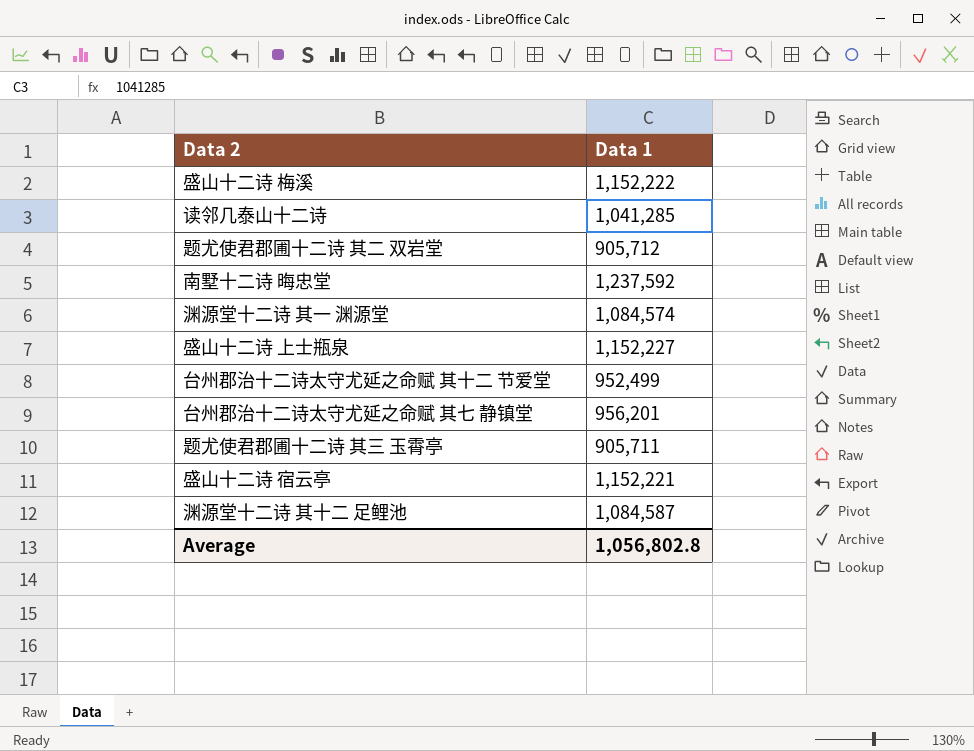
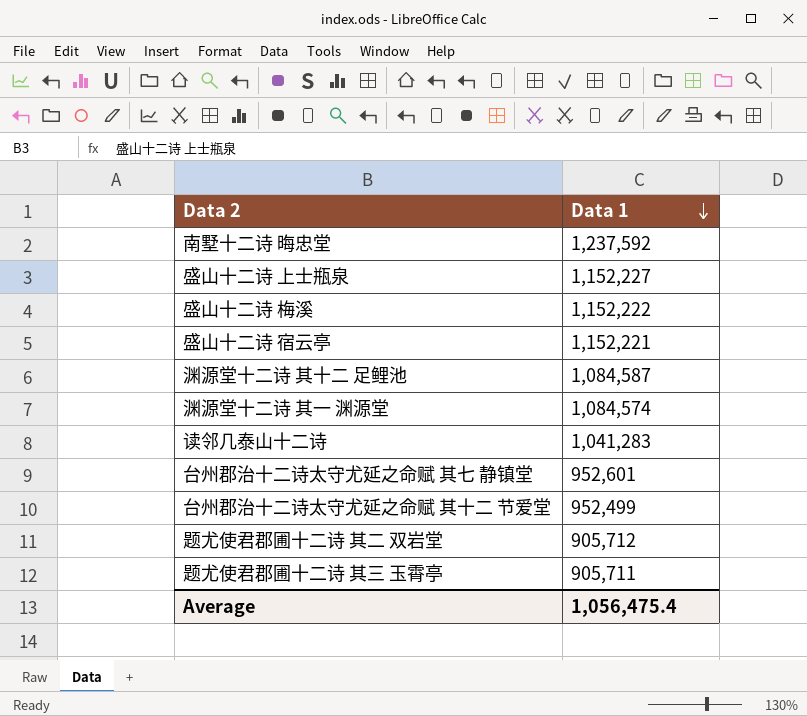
row order: none -> Data 1 descending
读邻几泰山十二诗 | Data 1: 1,041,285 -> 1,041,283
台州郡治十二诗太守尤延之命赋 其七 静镇堂 | Data 1: 956,201 -> 952,601
Average | Data 1: 1,056,802.8 -> 1,056,475.4

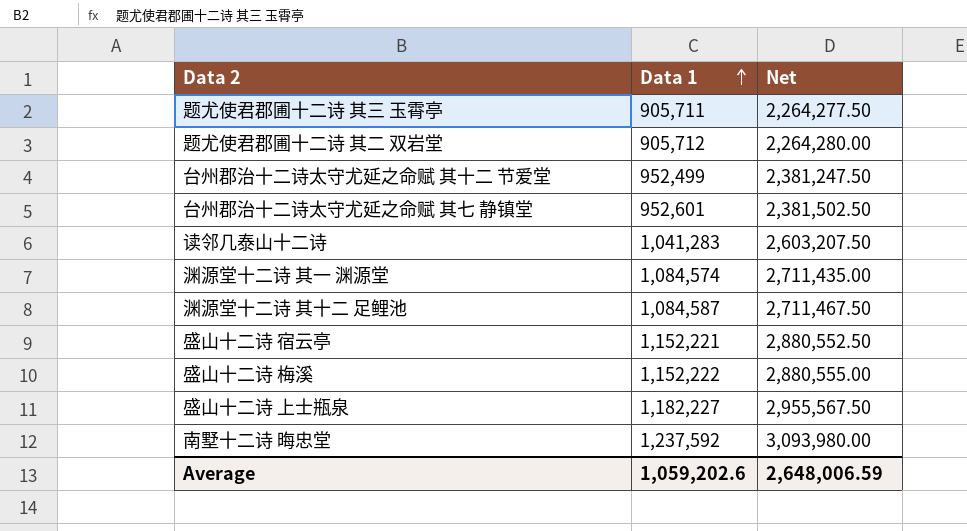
row order: Data 1 descending -> Data 1 ascending
column Net | formula: none -> [Data 1] * 2.5
盛山十二诗 上士瓶泉 | Data 1: 1,152,227 -> 1,182,227
Average | Data 1: 1,056,475.4 -> 1,059,202.6

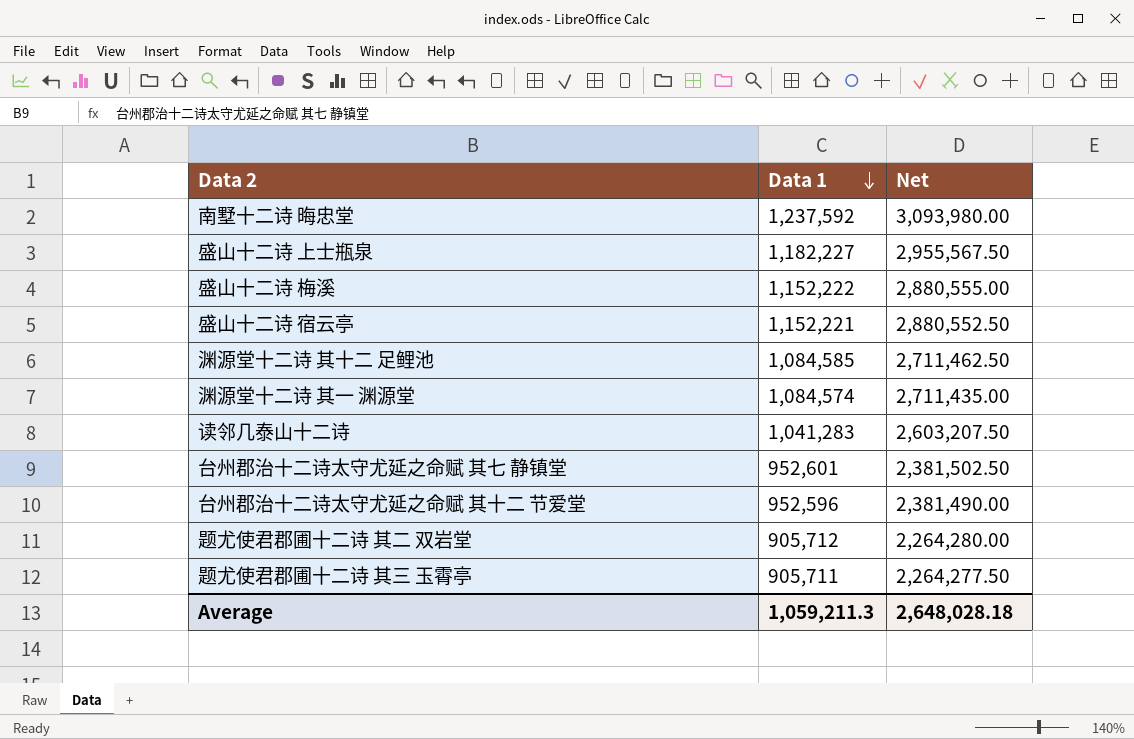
row order: Data 1 ascending -> Data 1 descending
渊源堂十二诗 其十二 足鲤池 | Data 1: 1,084,587 -> 1,084,585
渊源堂十二诗 其十二 足鲤池 | Net: 2,711,467.50 -> 2,711,462.50
台州郡治十二诗太守尤延之命赋 其十二 节爱堂 | Data 1: 952,499 -> 952,596
台州郡治十二诗太守尤延之命赋 其十二 节爱堂 | Net: 2,381,247.50 -> 2,381,490.00
Average | Data 1: 1,059,202.6 -> 1,059,211.3
Average | Net: 2,648,006.59 -> 2,648,028.18

